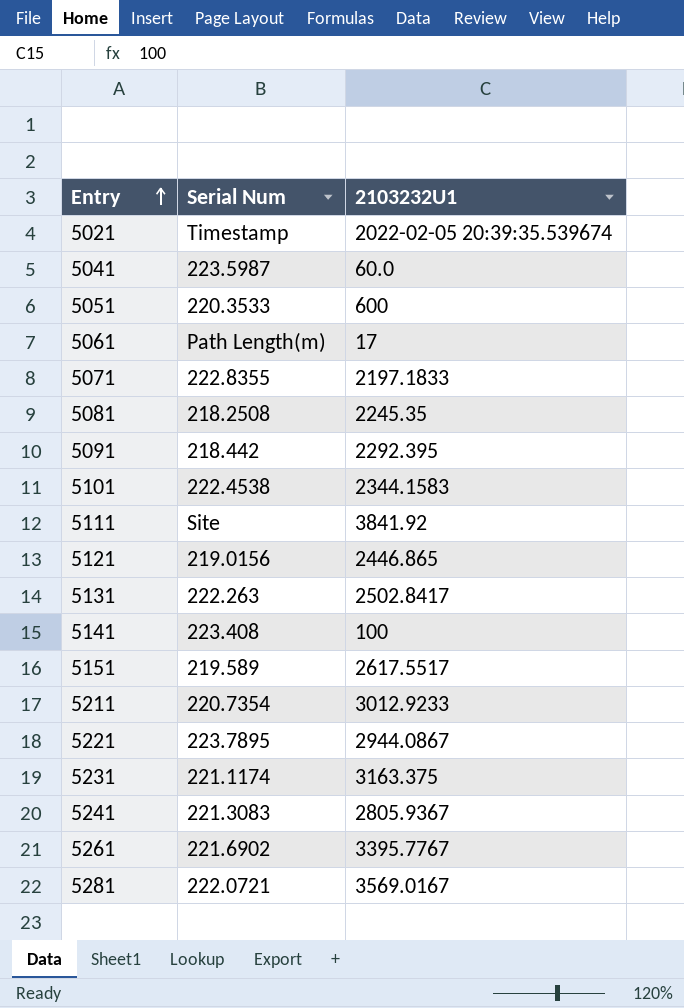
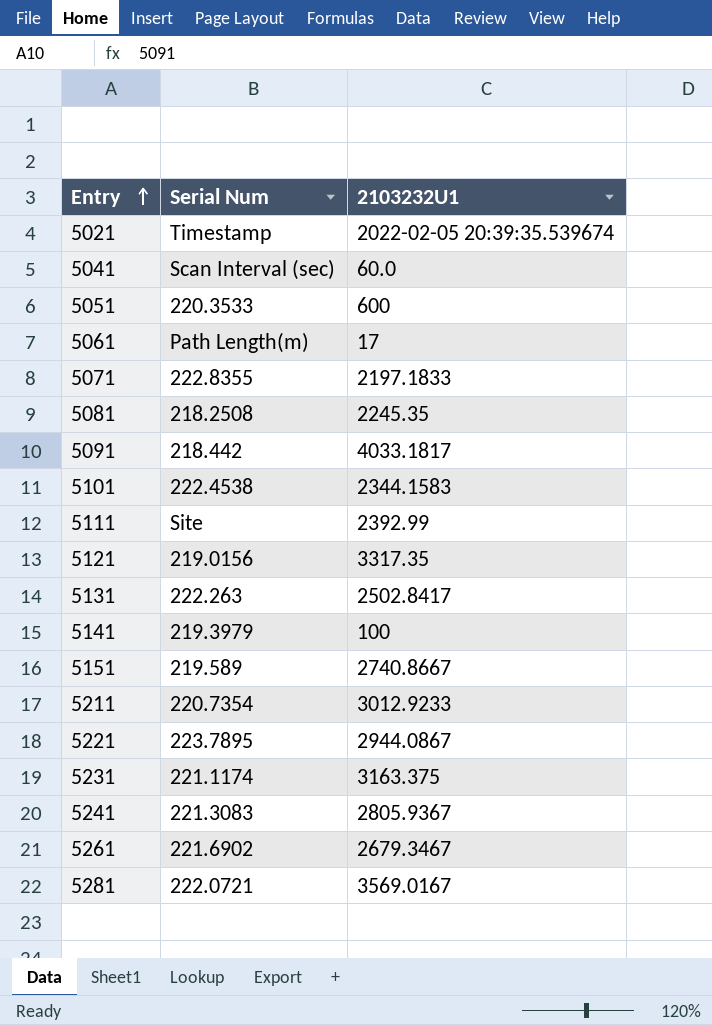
5041 | Serial Num: 223.5987 -> Scan Interval (sec)
5091 | 2103232U1: 2292.395 -> 4033.1817
5111 | 2103232U1: 3841.92 -> 2392.99
5121 | 2103232U1: 2446.865 -> 3317.35
5141 | Serial Num: 223.408 -> 219.3979
5151 | 2103232U1: 2617.5517 -> 2740.8667
5261 | 2103232U1: 3395.7767 -> 2679.3467

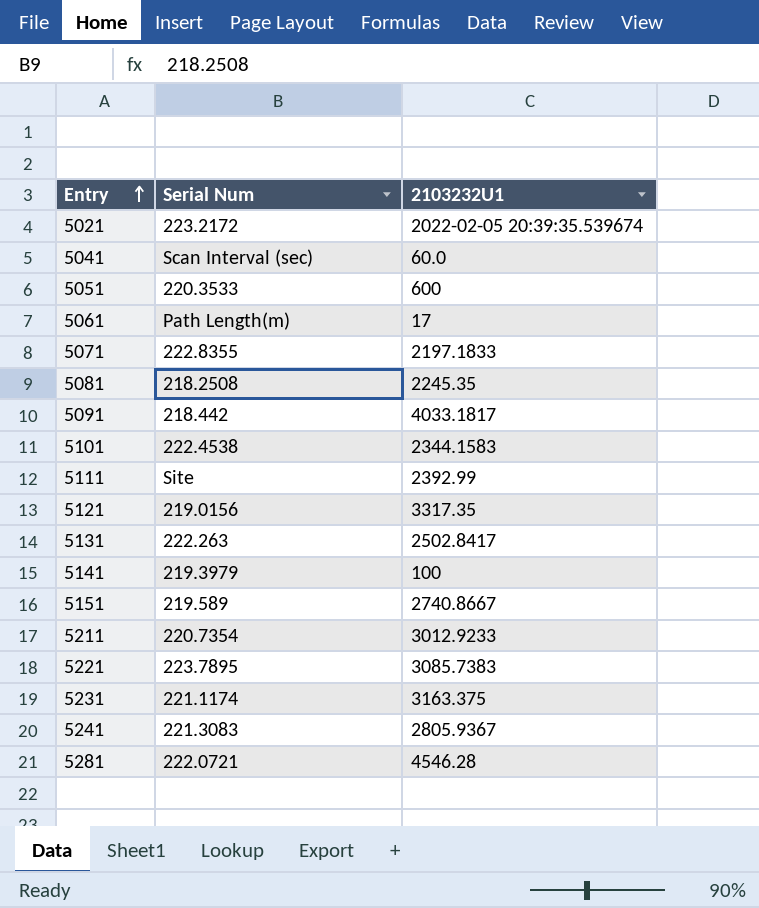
row 5261: 221.6902 | 2679.3467 -> none
5021 | Serial Num: Timestamp -> 223.2172
5221 | 2103232U1: 2944.0867 -> 3085.7383
5281 | 2103232U1: 3569.0167 -> 4546.28

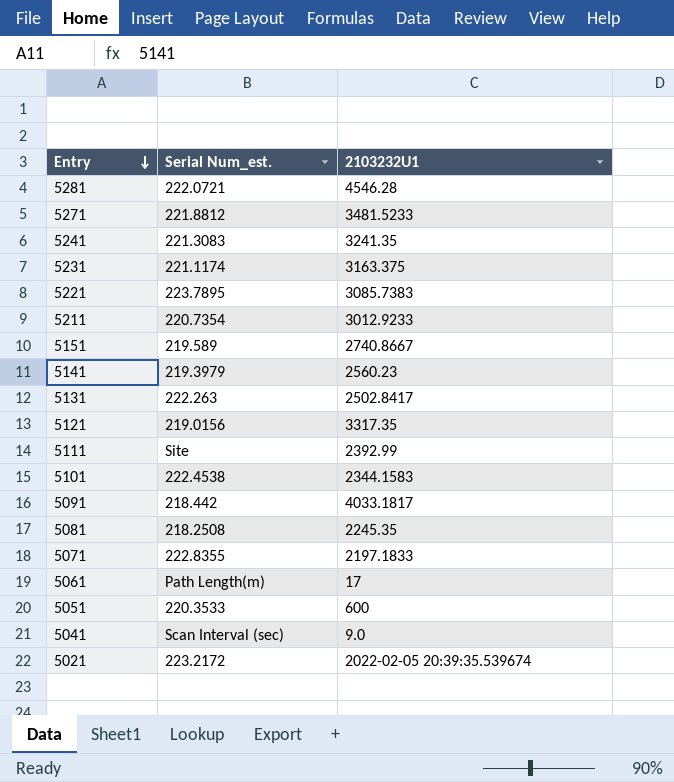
row order: Entry ascending -> Entry descending
column name: Serial Num -> Serial Num_est.
row 5271: none -> 221.8812 | 3481.5233
5241 | 2103232U1: 2805.9367 -> 3241.35
5141 | 2103232U1: 100 -> 2560.23
5041 | 2103232U1: 60.0 -> 9.0

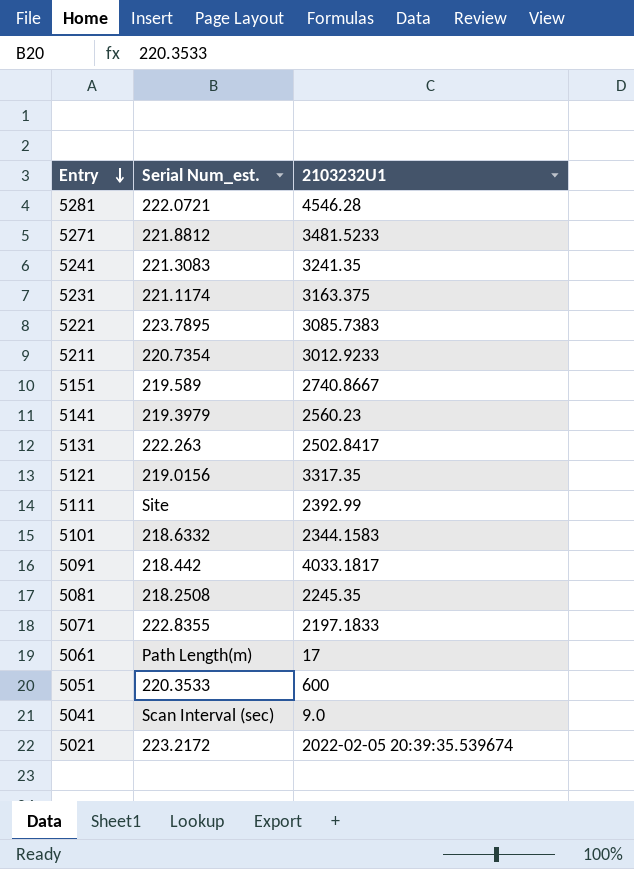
5101 | Serial Num_est.: 222.4538 -> 218.6332

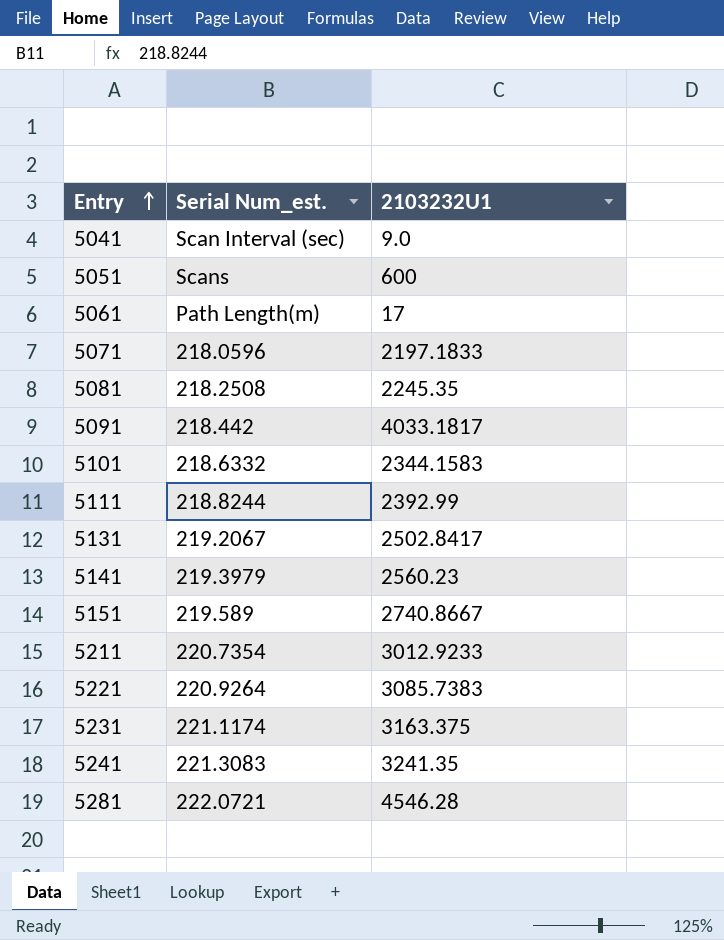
row order: Entry descending -> Entry ascending
row 5271: 221.8812 | 3481.5233 -> none
row 5121: 219.0156 | 3317.35 -> none
row 5021: 223.2172 | 2022-02-05 20:39:35.539674 -> none
5051 | Serial Num_est.: 220.3533 -> Scans
5071 | Serial Num_est.: 222.8355 -> 218.0596
5111 | Serial Num_est.: Site -> 218.8244
5131 | Serial Num_est.: 222.263 -> 219.2067
5221 | Serial Num_est.: 223.7895 -> 220.9264

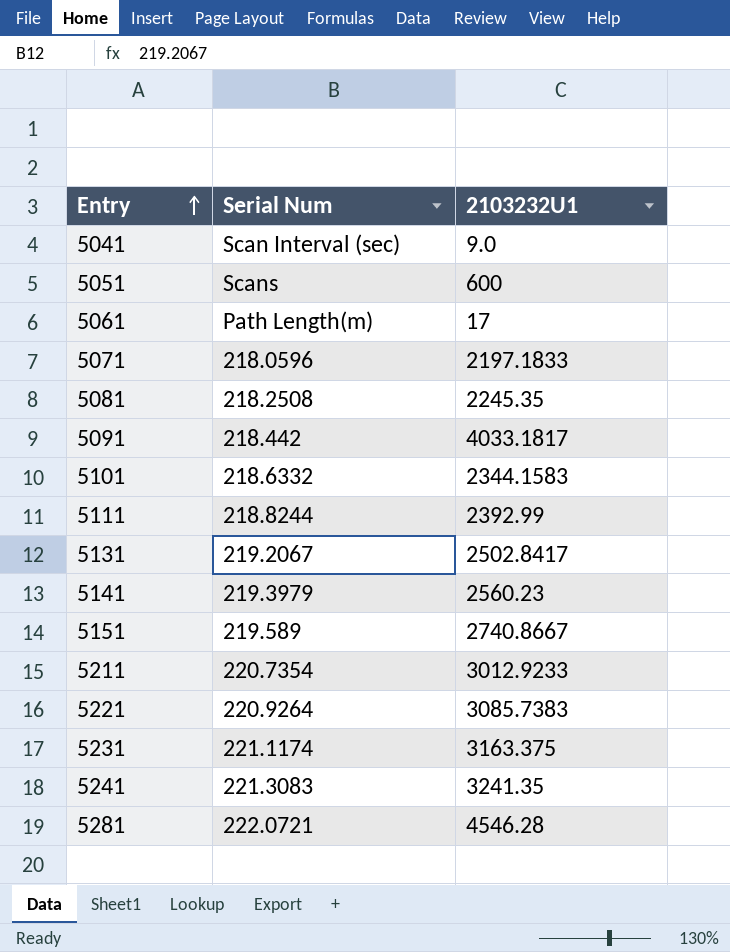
column name: Serial Num_est. -> Serial Num

